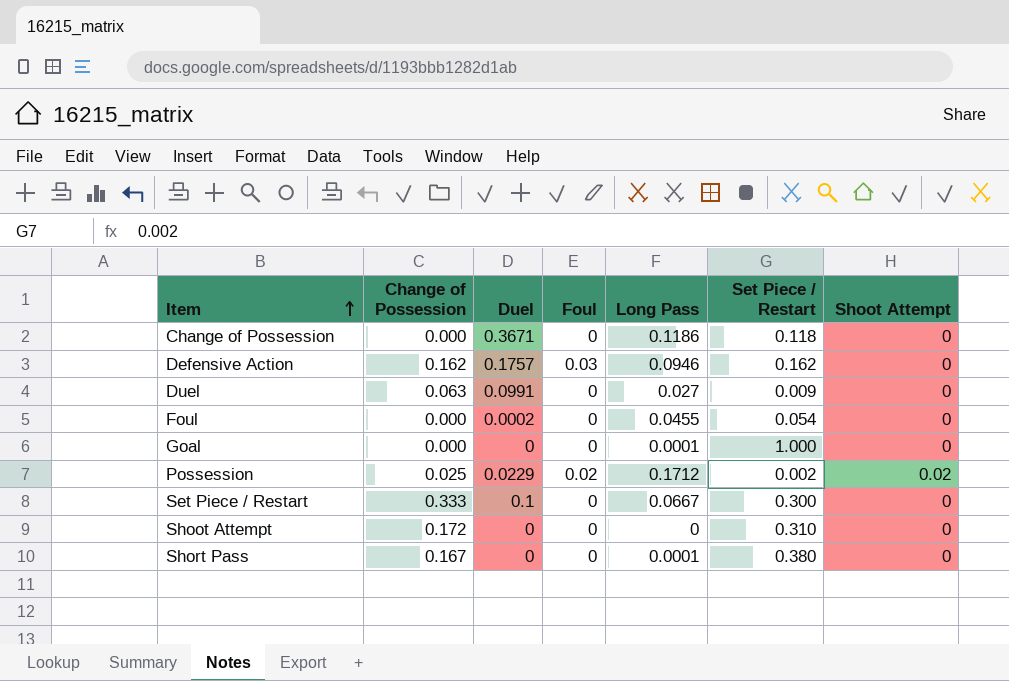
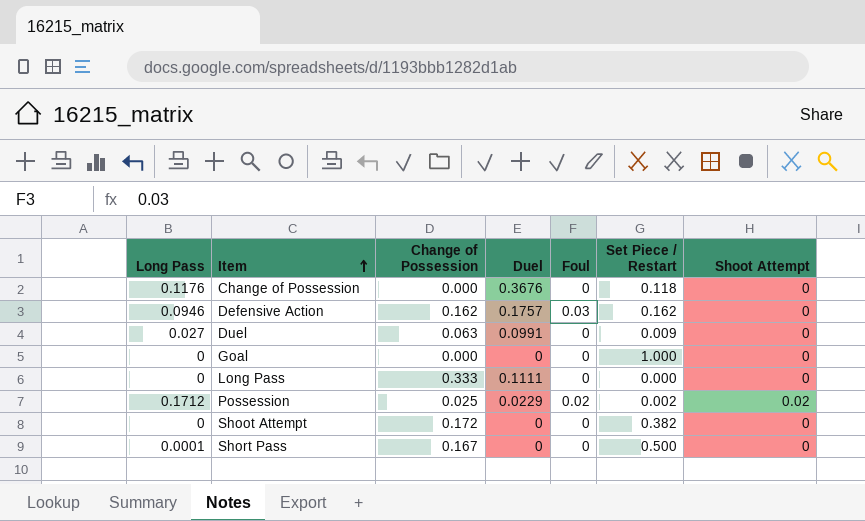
column Long Pass | position: 5 -> 1
row Foul: 0.000 | 0.0002 | 0 | 0.0455 | 0.054 | 0 -> none
row Set Piece / Restart: 0.333 | 0.1 | 0 | 0.0667 | 0.300 | 0 -> none
Change of Possession | Long Pass: 0.1186 -> 0.1176
Change of Possession | Duel: 0.3671 -> 0.3676
Goal | Long Pass: 0.0001 -> 0
row Long Pass: none -> 0 | 0.333 | 0.1111 | 0 | 0.000 | 0
Shoot Attempt | Set Piece / Restart: 0.310 -> 0.382
Short Pass | Set Piece / Restart: 0.380 -> 0.500

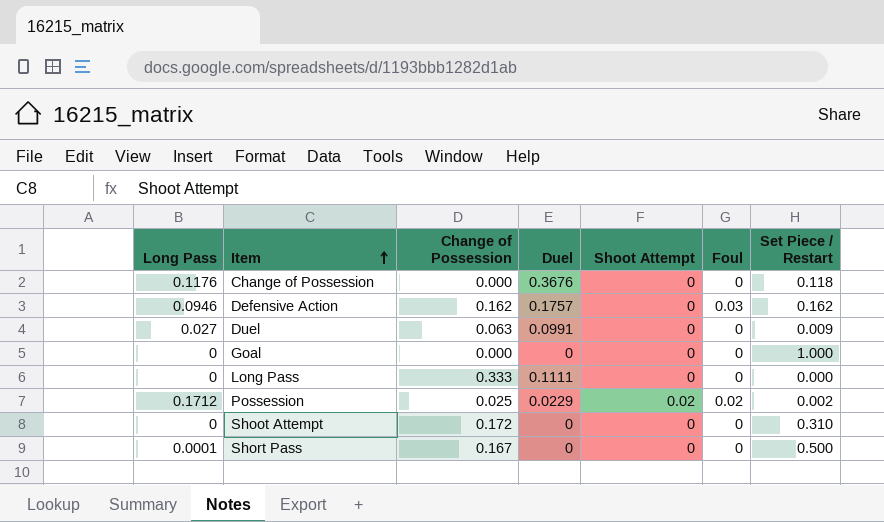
column Shoot Attempt | position: 7 -> 5
Shoot Attempt | Set Piece / Restart: 0.382 -> 0.310

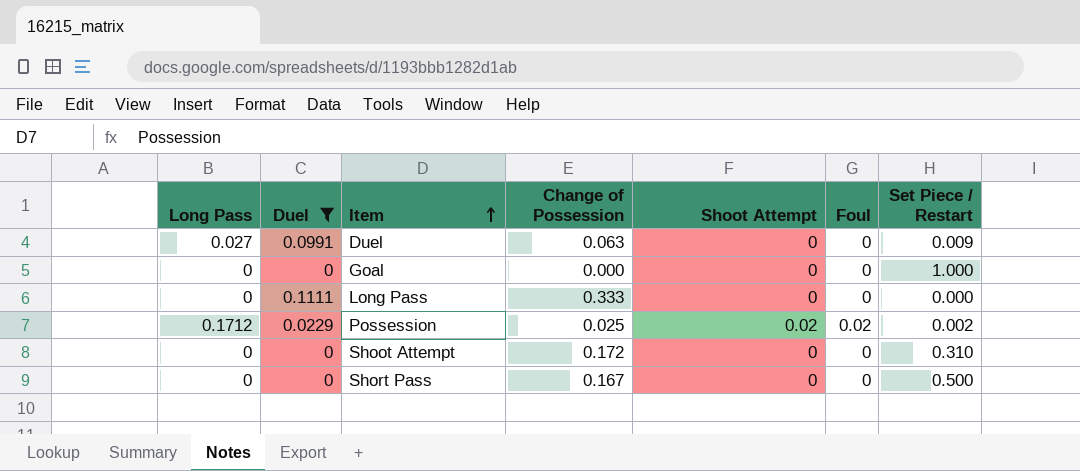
filter: none -> Duel <= 0.1111
column Duel | position: 4 -> 2
Short Pass | Long Pass: 0.0001 -> 0

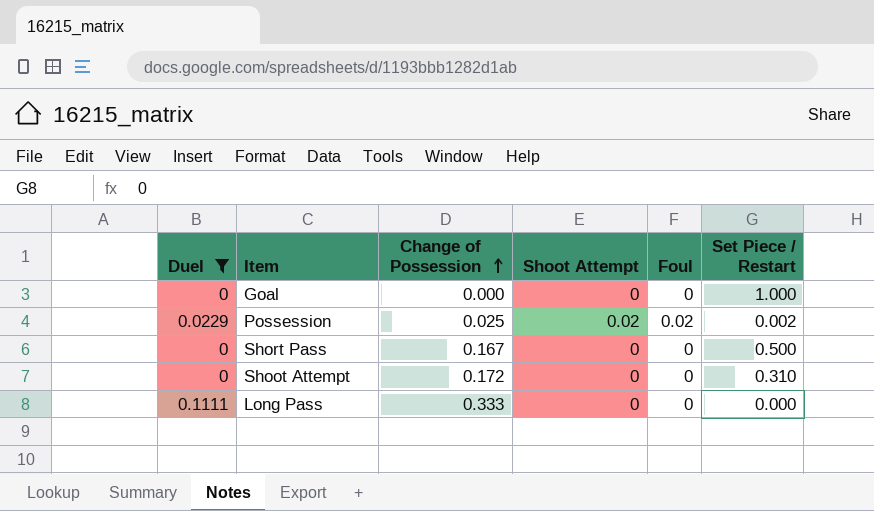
row order: Item ascending -> Change of Possession ascending
column Long Pass | position: 1 -> none
row Duel: 0.027 | 0.0991 | 0.063 | 0 | 0 | 0.009 -> none

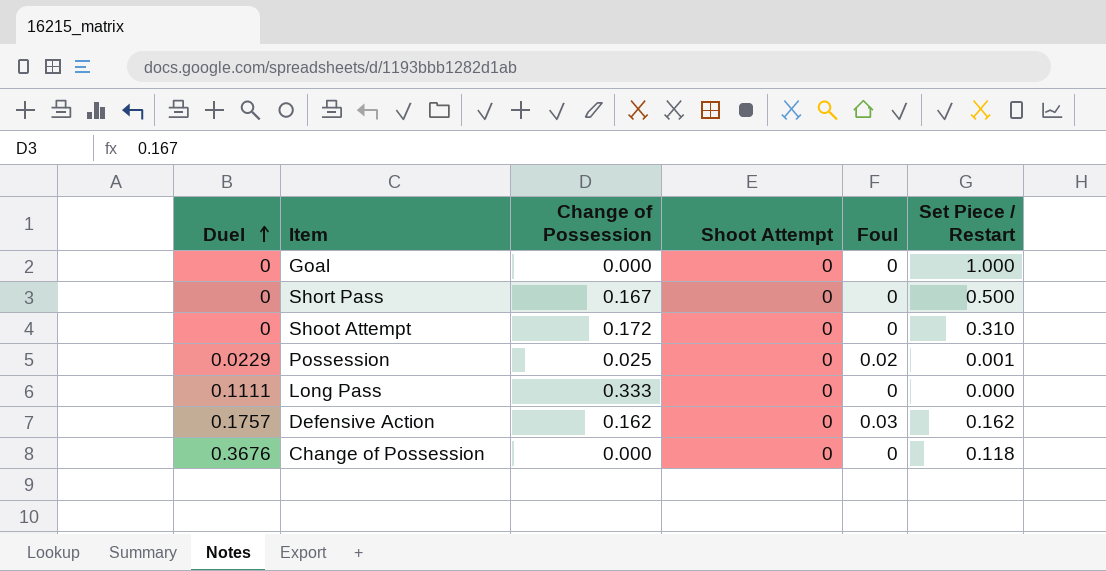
filter: Duel <= 0.1111 -> none
row order: Change of Possession ascending -> Duel ascending
Possession | Shoot Attempt: 0.02 -> 0
Possession | Set Piece / Restart: 0.002 -> 0.001

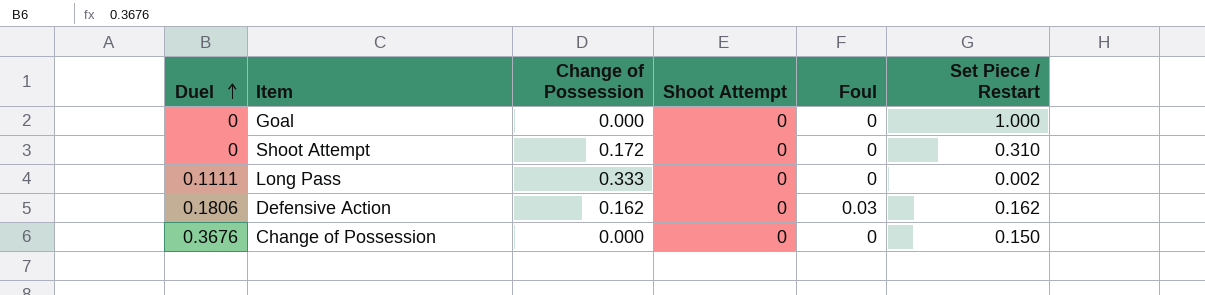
row Short Pass: 0 | 0.167 | 0 | 0 | 0.500 -> none
row Possession: 0.0229 | 0.025 | 0 | 0.02 | 0.001 -> none
Long Pass | Set Piece / Restart: 0.000 -> 0.002
Defensive Action | Duel: 0.1757 -> 0.1806
Change of Possession | Set Piece / Restart: 0.118 -> 0.150

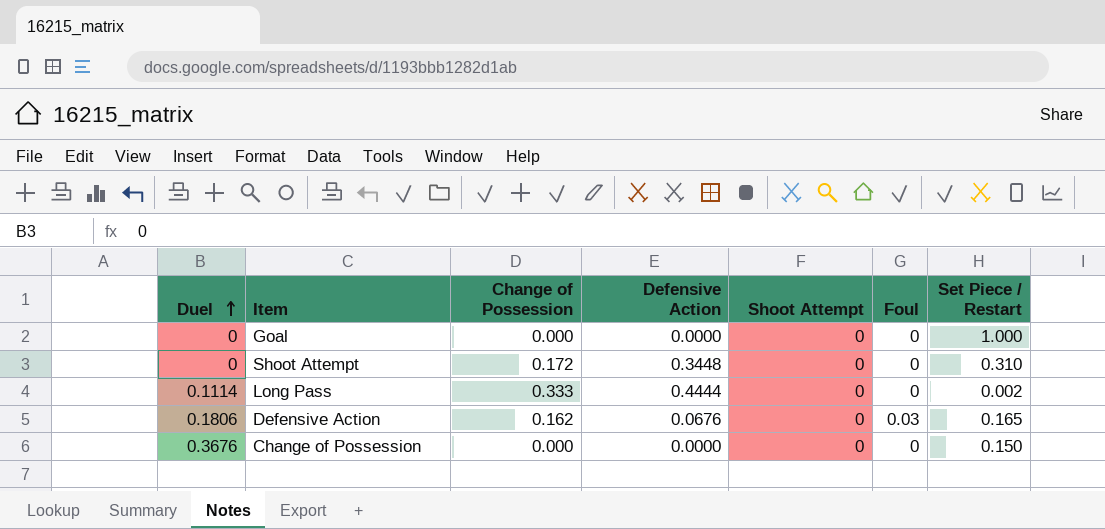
column Defensive Action | position: none -> 4
Long Pass | Duel: 0.1111 -> 0.1114
Defensive Action | Set Piece / Restart: 0.162 -> 0.165

